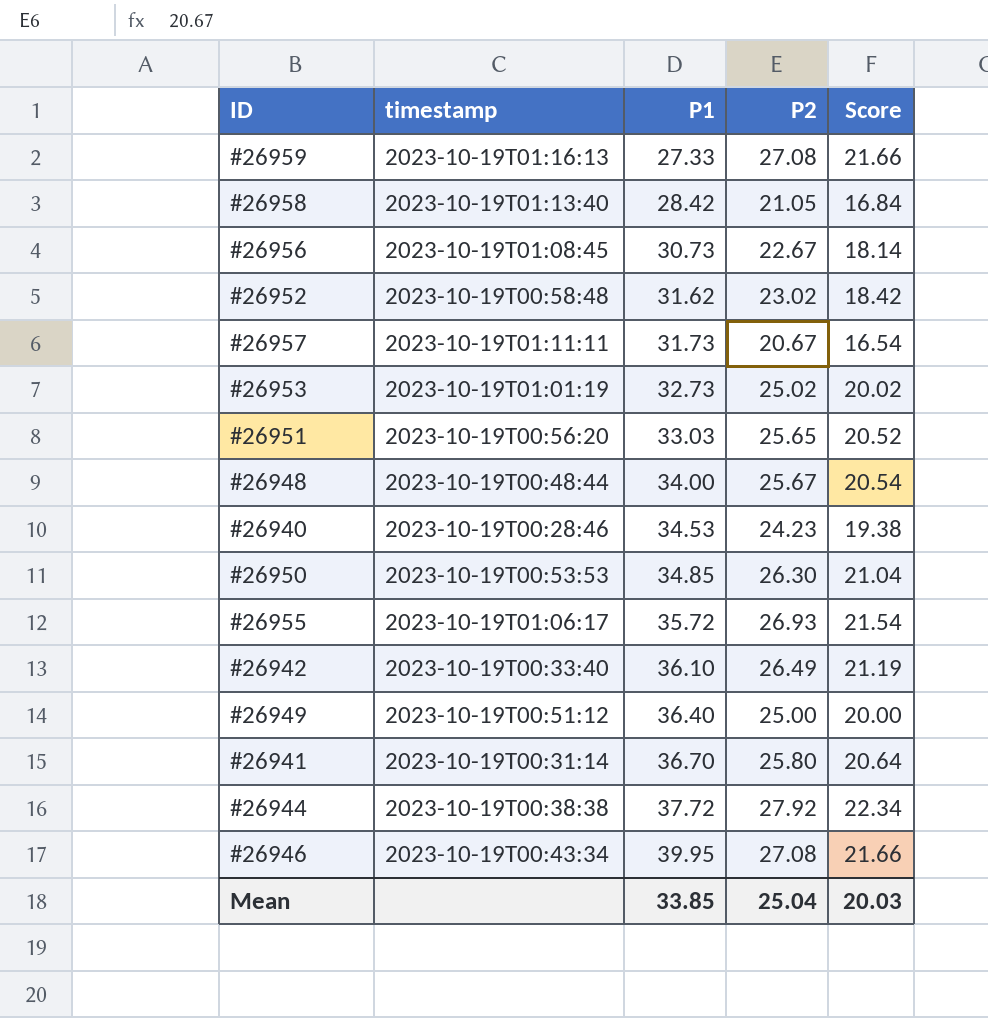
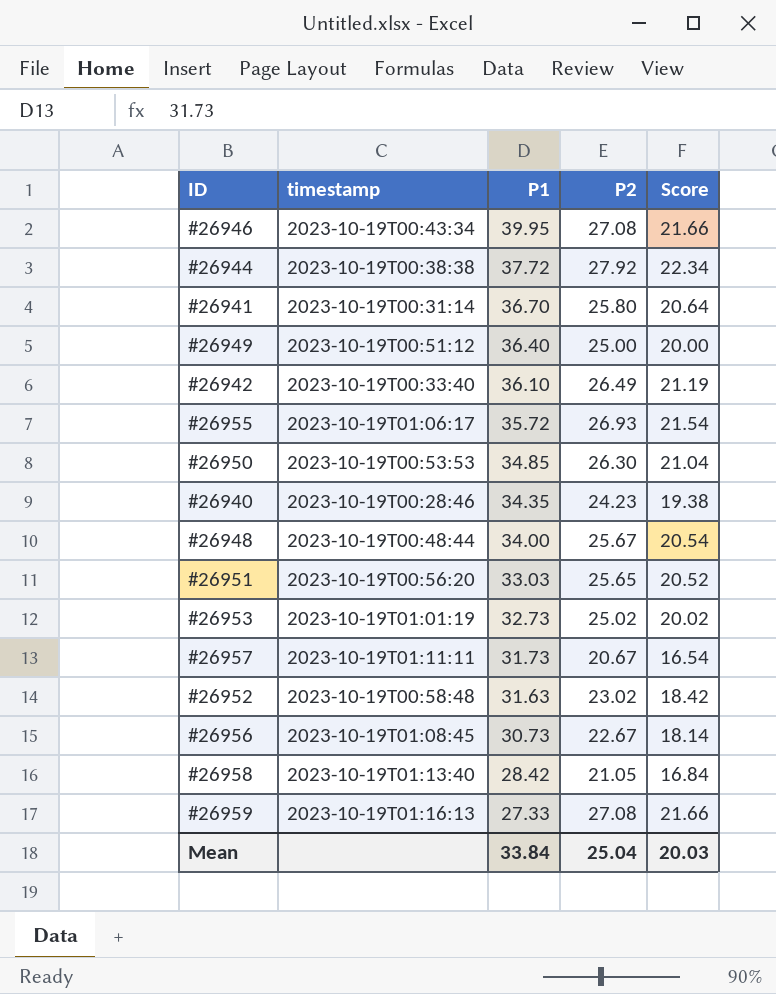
row order: P1 ascending -> P1 descending
#26940 | P1: 34.53 -> 34.35
#26952 | P1: 31.62 -> 31.63
Mean | P1: 33.85 -> 33.84

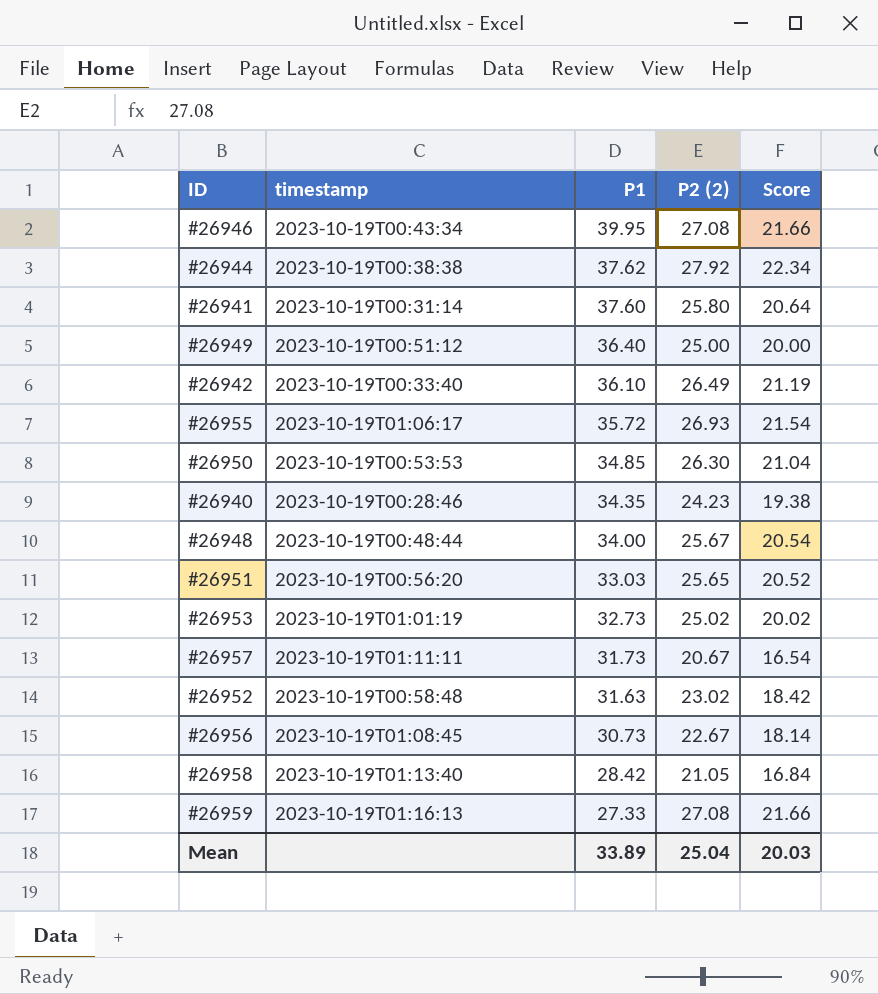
column name: P2 -> P2 (2)
#26944 | P1: 37.72 -> 37.62
#26941 | P1: 36.70 -> 37.60
Mean | P1: 33.84 -> 33.89

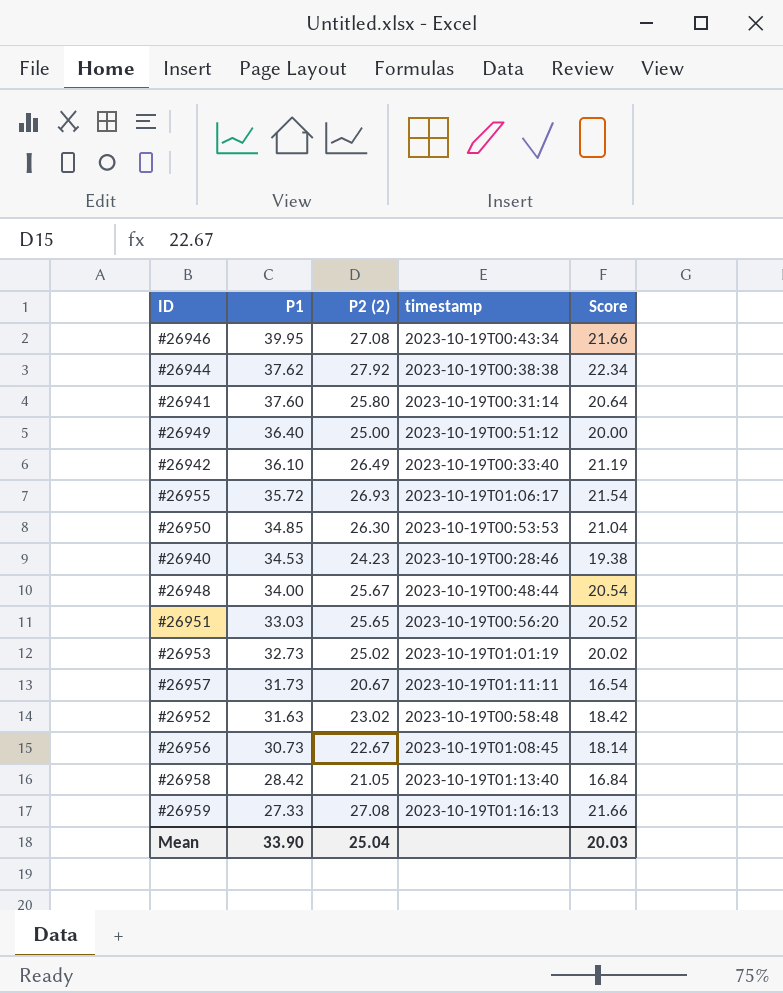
column timestamp | position: 2 -> 4
#26940 | P1: 34.35 -> 34.53
Mean | P1: 33.89 -> 33.90

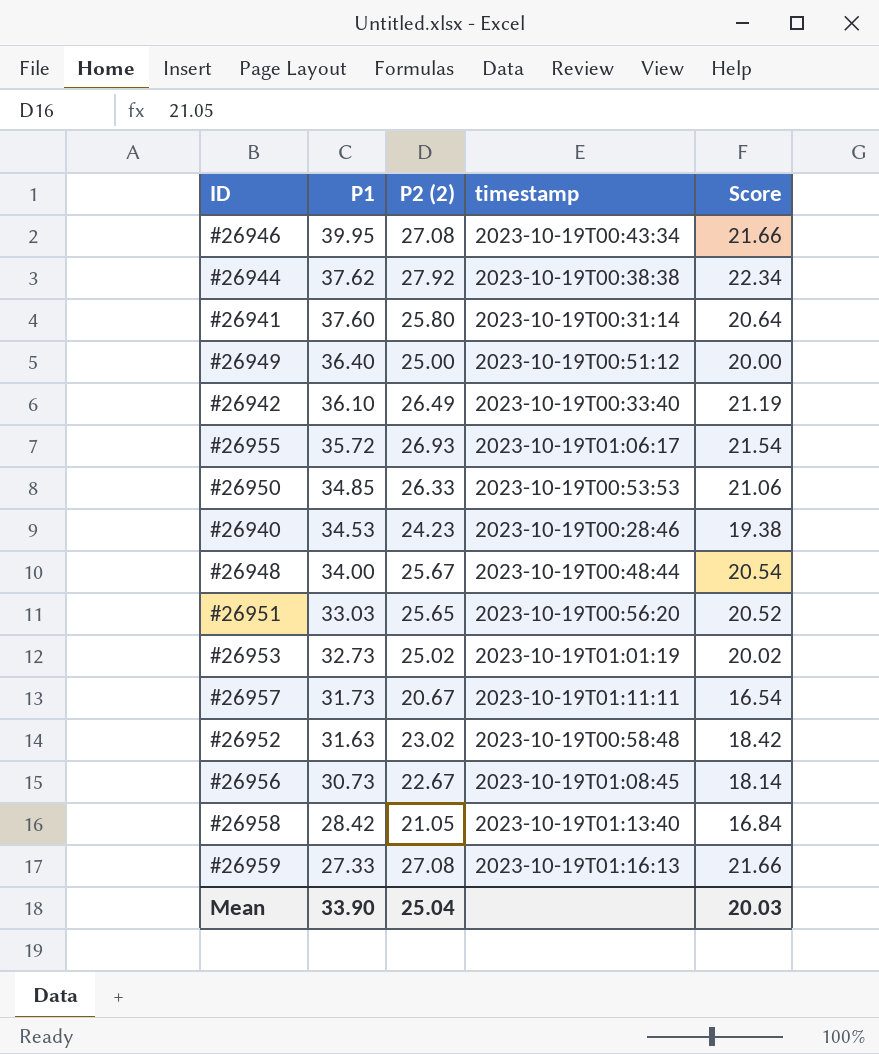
#26950 | P2 (2): 26.30 -> 26.33
#26950 | Score: 21.04 -> 21.06

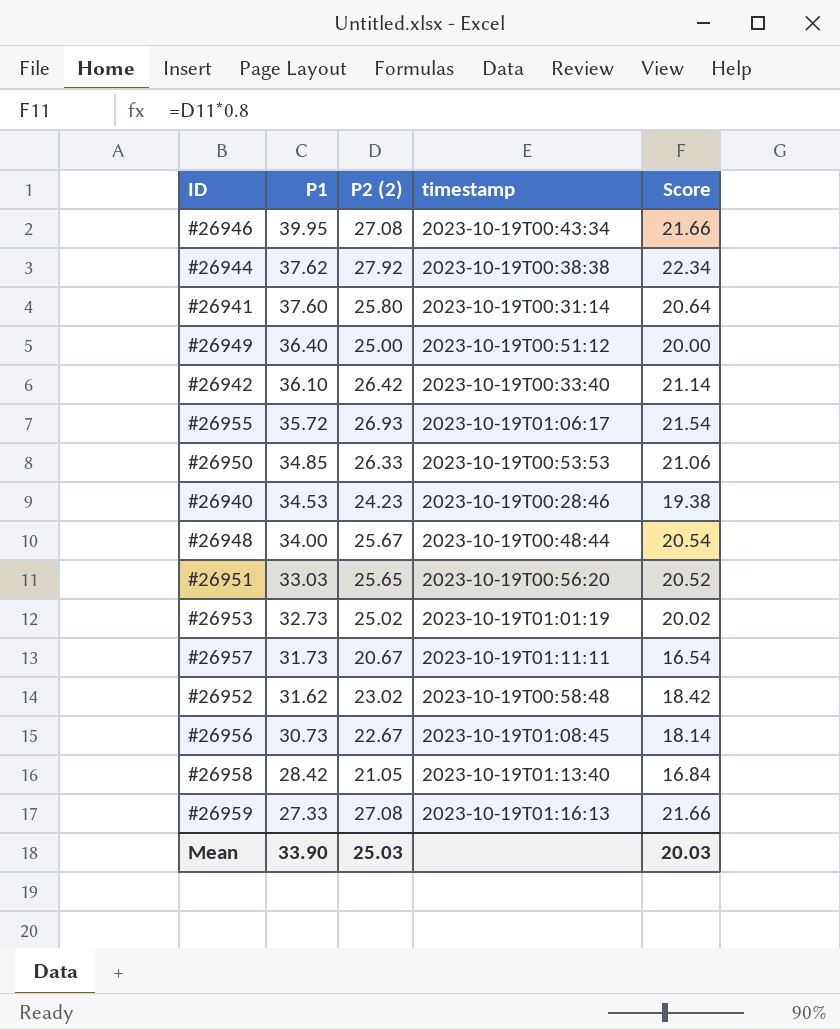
#26942 | P2 (2): 26.49 -> 26.42
#26942 | Score: 21.19 -> 21.14
#26952 | P1: 31.63 -> 31.62
Mean | P2 (2): 25.04 -> 25.03

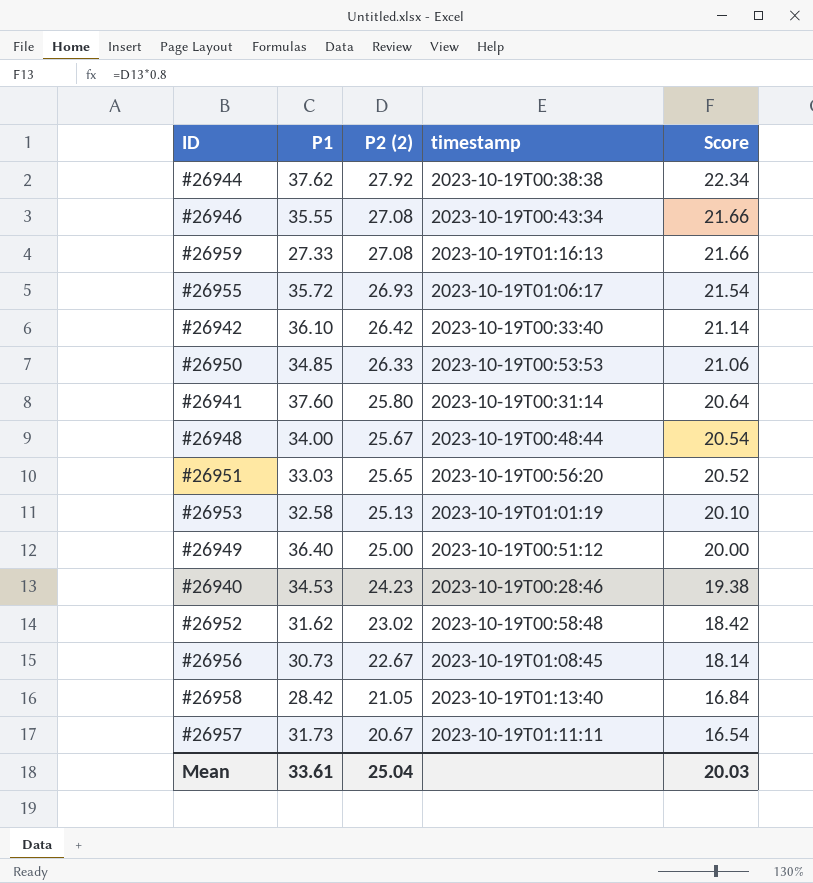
row order: P1 descending -> P2 (2) descending
#26946 | P1: 39.95 -> 35.55
#26953 | P1: 32.73 -> 32.58
#26953 | P2 (2): 25.02 -> 25.13
#26953 | Score: 20.02 -> 20.10
Mean | P1: 33.90 -> 33.61
Mean | P2 (2): 25.03 -> 25.04

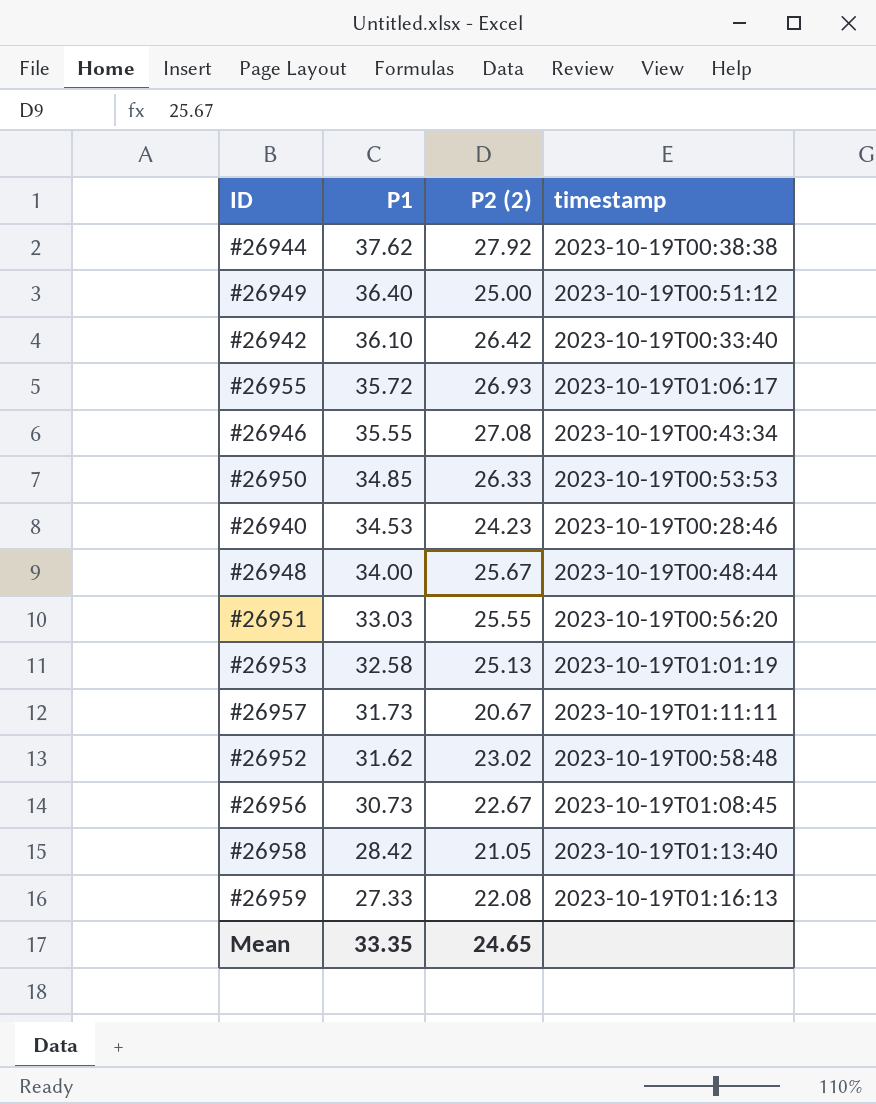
row order: P2 (2) descending -> P1 descending
column Score | formula: [P2 (2)] * 0.8 -> none
row #26941: 37.60 | 25.80 | 2023-10-19T00:31:14 | 20.64 -> none
#26951 | P2 (2): 25.65 -> 25.55
#26959 | P2 (2): 27.08 -> 22.08
Mean | P1: 33.61 -> 33.35
Mean | P2 (2): 25.04 -> 24.65

